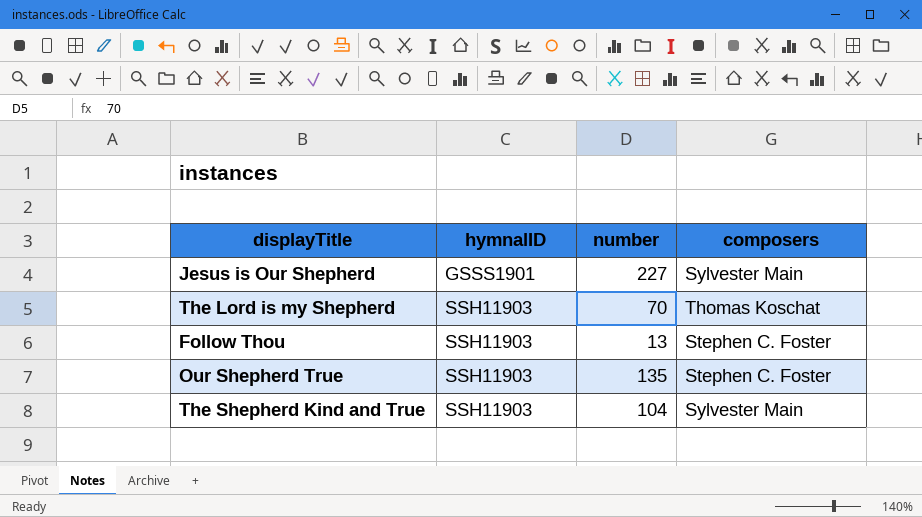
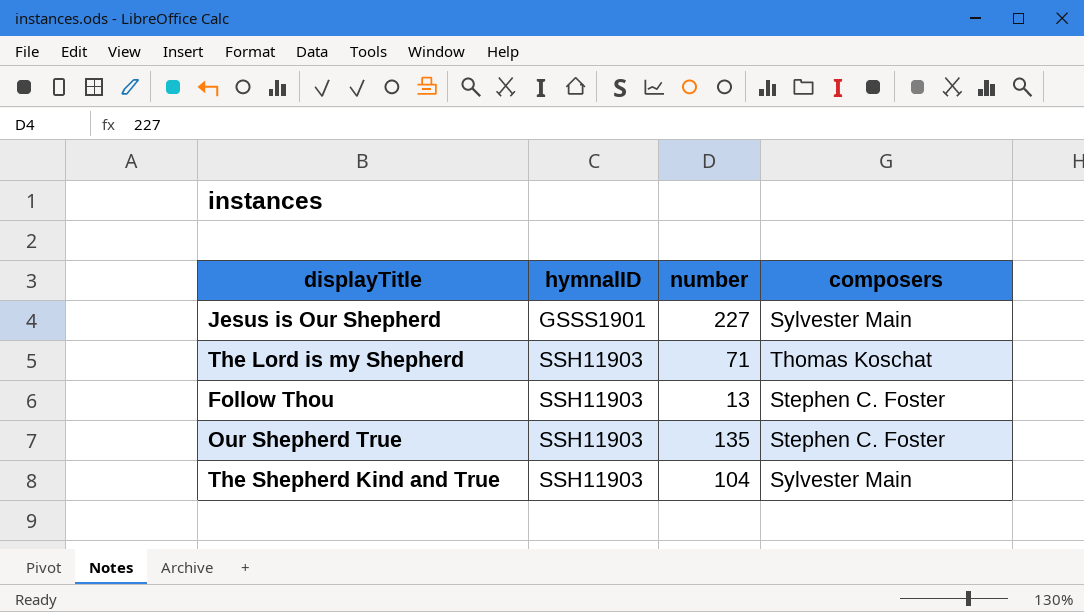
The Lord is my Shepherd | number: 70 -> 71

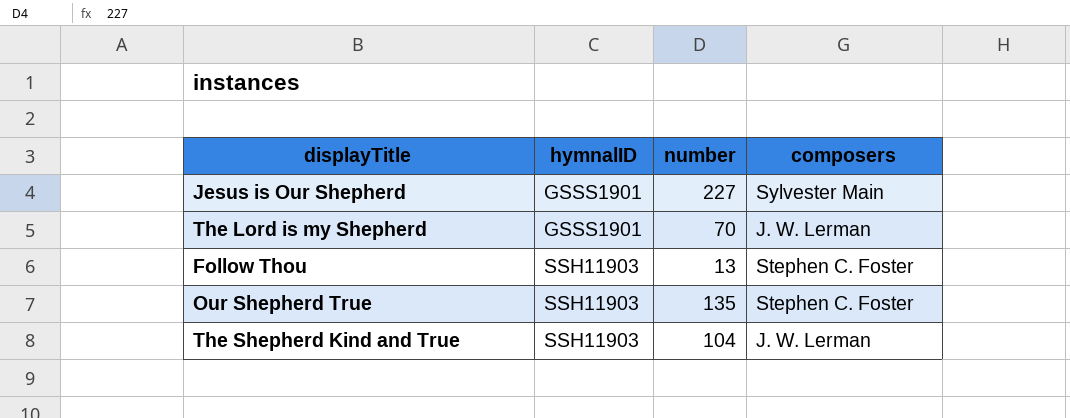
The Lord is my Shepherd | hymnalID: SSH11903 -> GSSS1901
The Lord is my Shepherd | number: 71 -> 70
The Lord is my Shepherd | composers: Thomas Koschat -> J. W. Lerman
The Shepherd Kind and True | composers: Sylvester Main -> J. W. Lerman

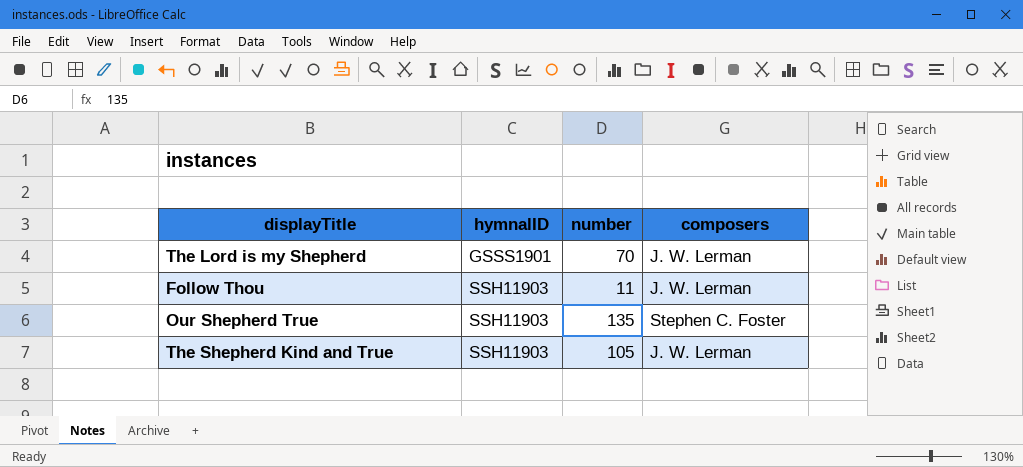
row Jesus is Our Shepherd: GSSS1901 | 227 | Sylvester Main -> none
Follow Thou | number: 13 -> 11
Follow Thou | composers: Stephen C. Foster -> J. W. Lerman
The Shepherd Kind and True | number: 104 -> 105

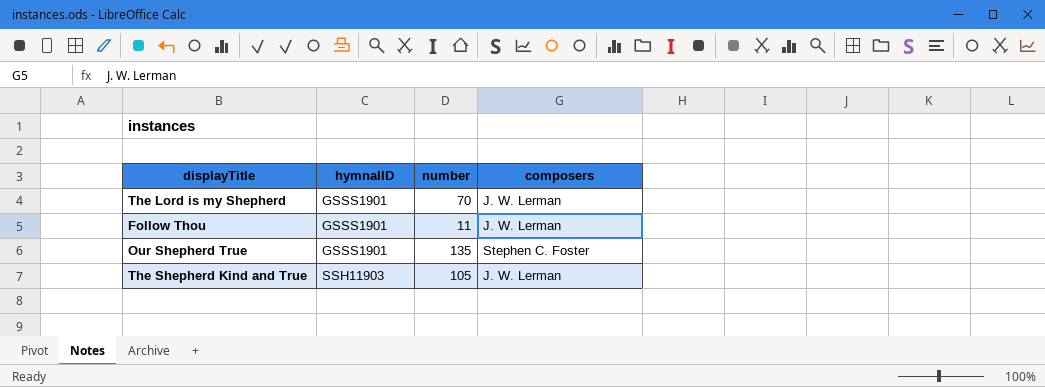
Follow Thou | hymnalID: SSH11903 -> GSSS1901
Our Shepherd True | hymnalID: SSH11903 -> GSSS1901

